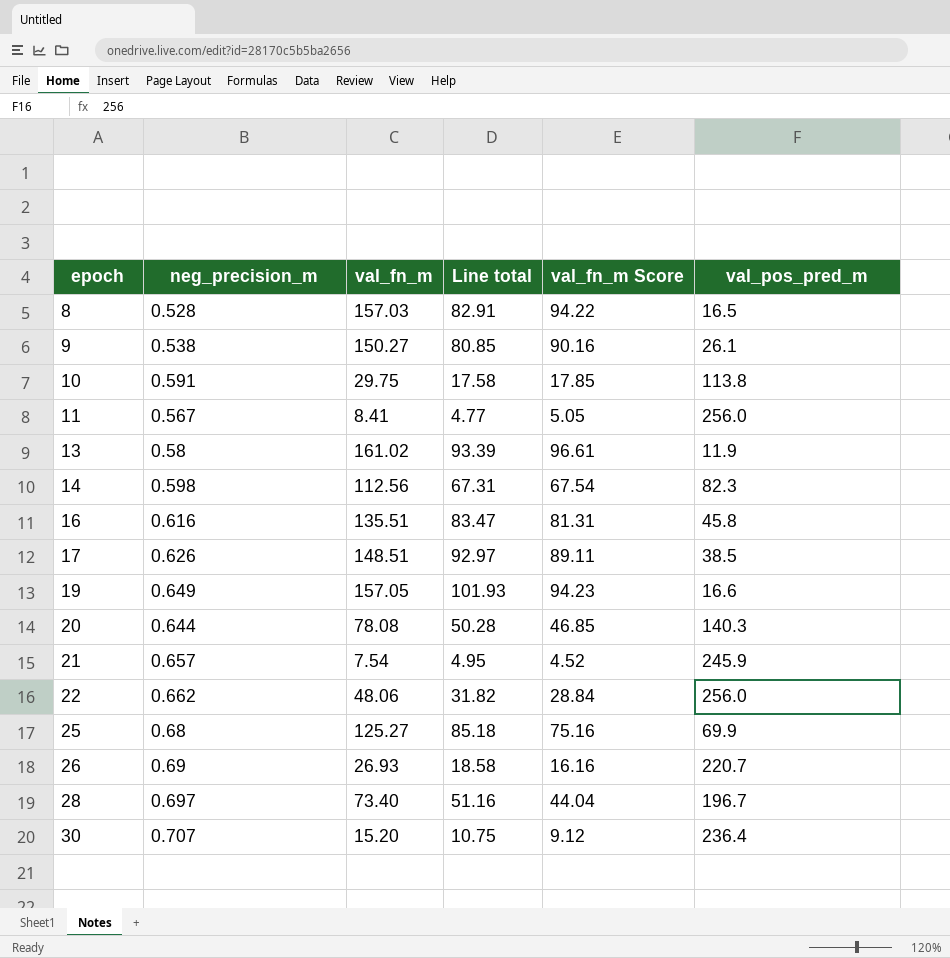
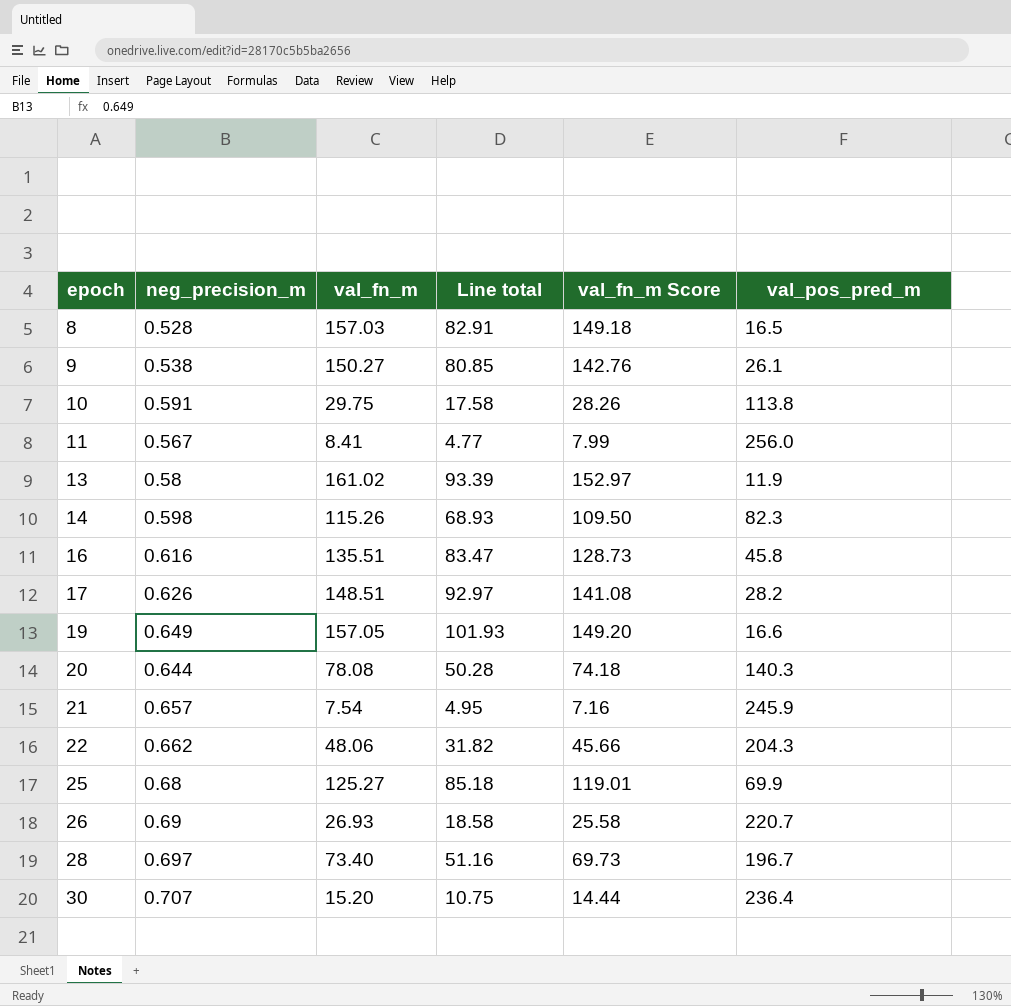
column val_fn_m Score | formula: [val_fn_m] * 0.6 -> [val_fn_m] * 0.95
14 | val_fn_m: 112.56 -> 115.26
14 | Line total: 67.31 -> 68.93
17 | val_pos_pred_m: 38.5 -> 28.2
22 | val_pos_pred_m: 256.0 -> 204.3

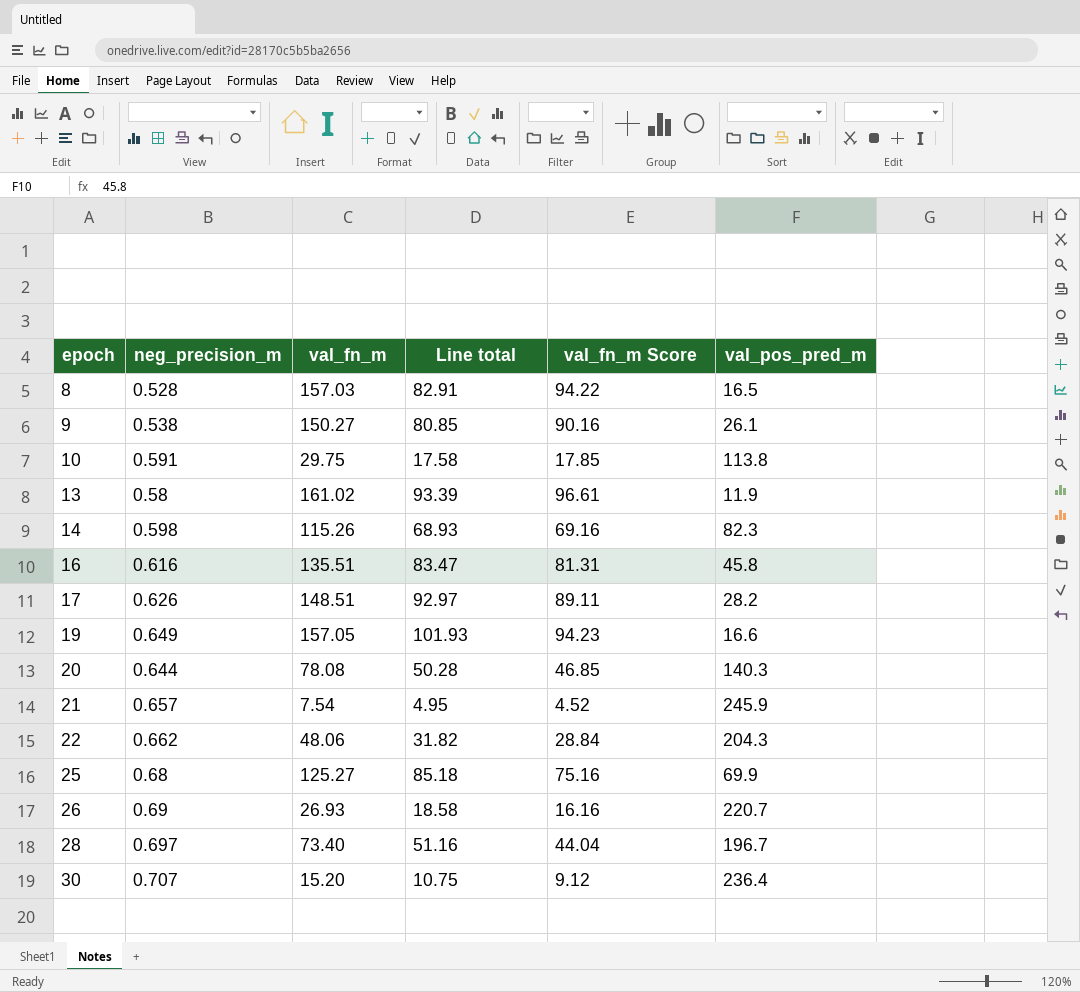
column val_fn_m Score | formula: [val_fn_m] * 0.95 -> [val_fn_m] * 0.6
row 11: 0.567 | 8.41 | 4.77 | 7.99 | 256.0 -> none

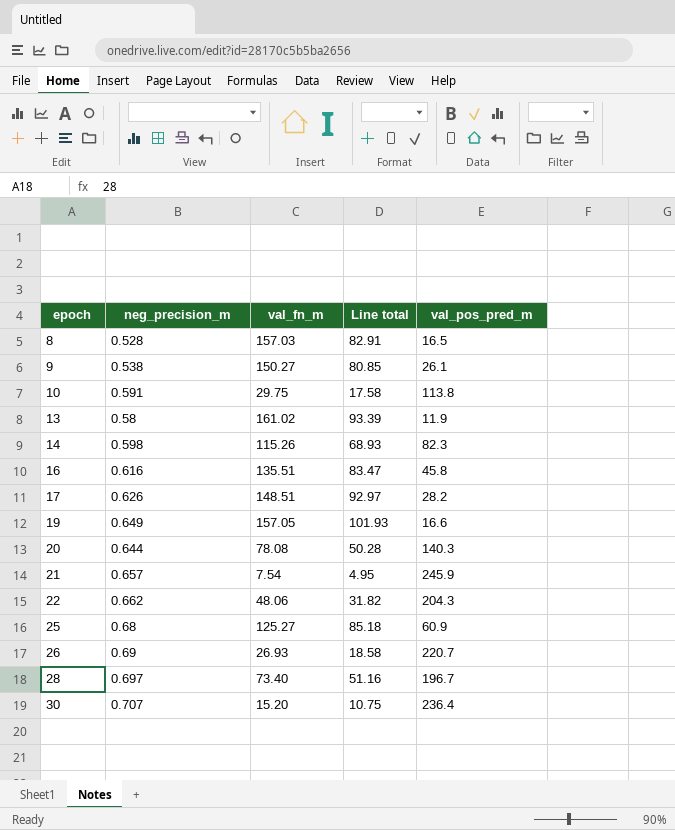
column val_fn_m Score | formula: [val_fn_m] * 0.6 -> none
25 | val_pos_pred_m: 69.9 -> 60.9

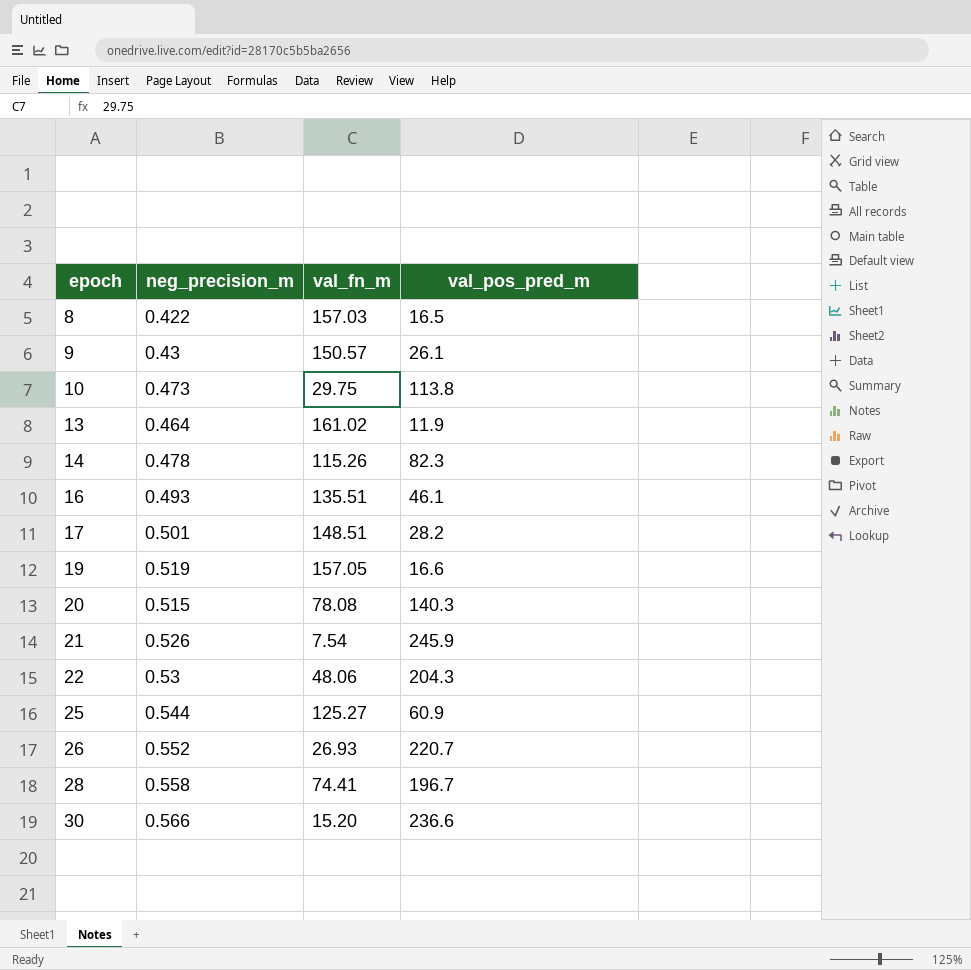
column Line total | formula: [neg_precision_m] * [val_fn_m] -> none
8 | neg_precision_m: 0.528 -> 0.422
9 | neg_precision_m: 0.538 -> 0.43
9 | val_fn_m: 150.27 -> 150.57
10 | neg_precision_m: 0.591 -> 0.473
13 | neg_precision_m: 0.58 -> 0.464
14 | neg_precision_m: 0.598 -> 0.478
16 | neg_precision_m: 0.616 -> 0.493
16 | val_pos_pred_m: 45.8 -> 46.1
17 | neg_precision_m: 0.626 -> 0.501
19 | neg_precision_m: 0.649 -> 0.519
20 | neg_precision_m: 0.644 -> 0.515
21 | neg_precision_m: 0.657 -> 0.526
22 | neg_precision_m: 0.662 -> 0.53
25 | neg_precision_m: 0.68 -> 0.544
26 | neg_precision_m: 0.69 -> 0.552
28 | neg_precision_m: 0.697 -> 0.558
28 | val_fn_m: 73.40 -> 74.41
30 | neg_precision_m: 0.707 -> 0.566
30 | val_pos_pred_m: 236.4 -> 236.6

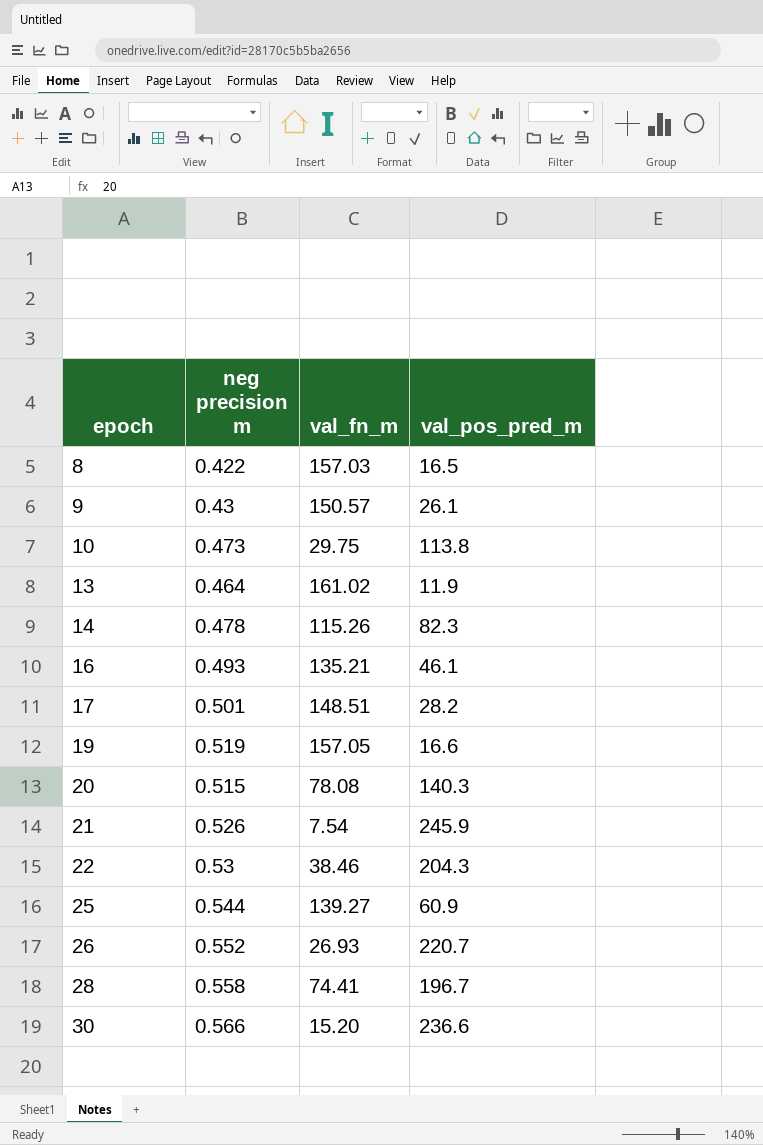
column name: neg_precision_m -> neg precision m
16 | val_fn_m: 135.51 -> 135.21
22 | val_fn_m: 48.06 -> 38.46
25 | val_fn_m: 125.27 -> 139.27

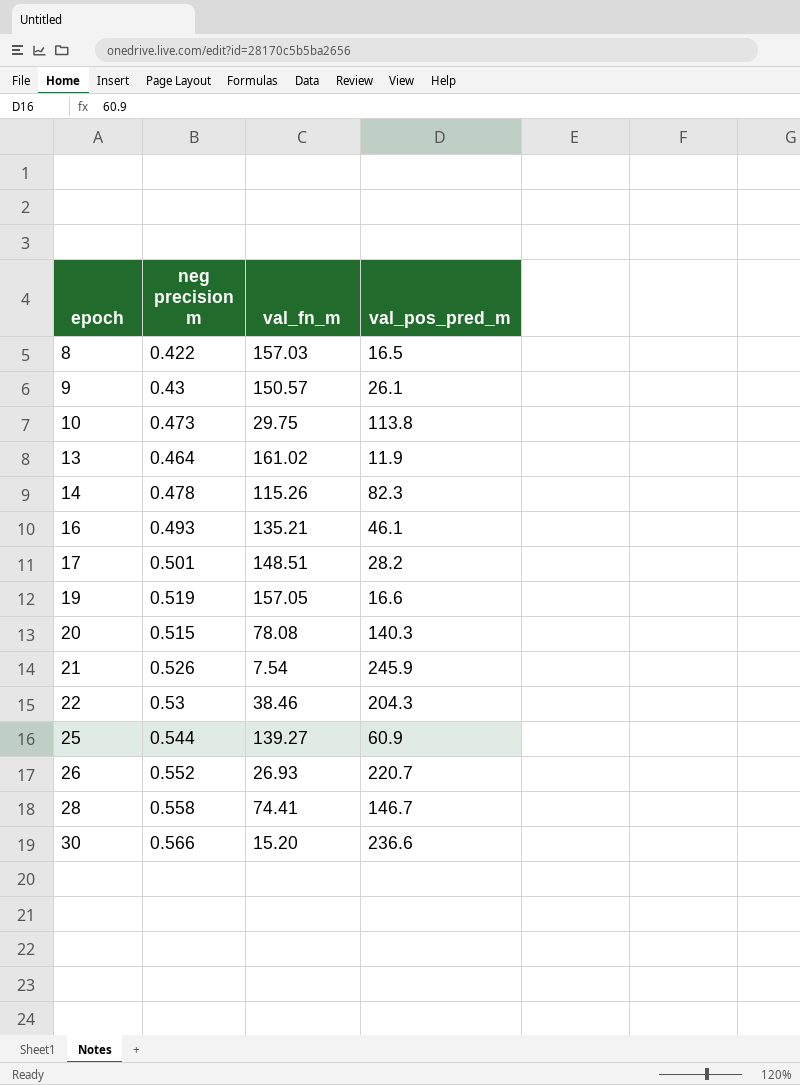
28 | val_pos_pred_m: 196.7 -> 146.7

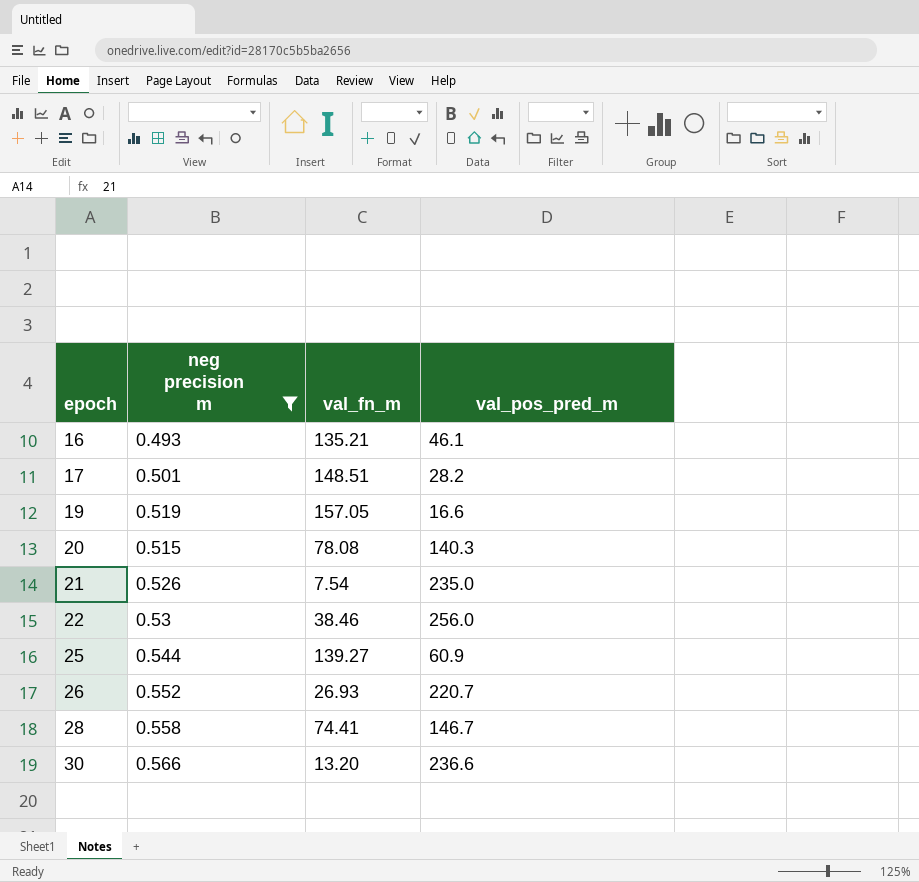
filter: none -> neg precision m >= 0.493
21 | val_pos_pred_m: 245.9 -> 235.0
22 | val_pos_pred_m: 204.3 -> 256.0
30 | val_fn_m: 15.20 -> 13.20

